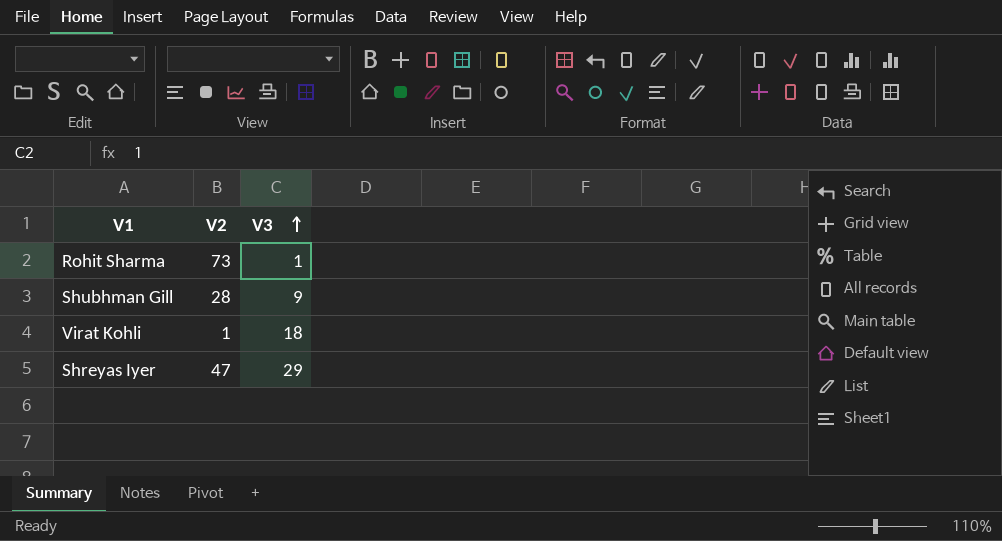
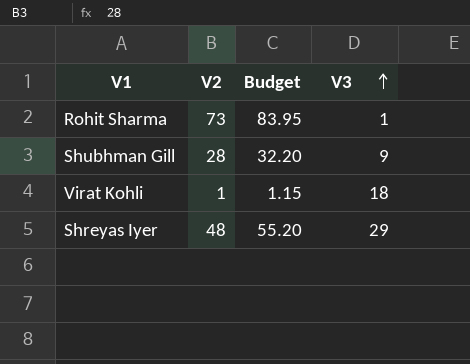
column Budget | formula: none -> [V2] * 1.15
Shreyas Iyer | V2: 47 -> 48

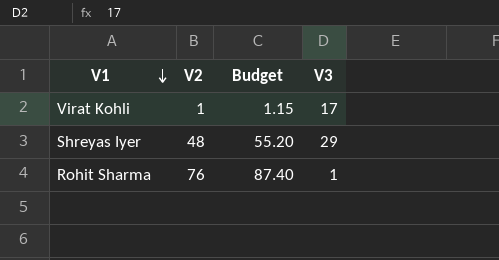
row order: V3 ascending -> V1 descending
row Shubhman Gill: 28 | 32.20 | 9 -> none
Virat Kohli | V3: 18 -> 17
Rohit Sharma | V2: 73 -> 76
Rohit Sharma | Budget: 83.95 -> 87.40

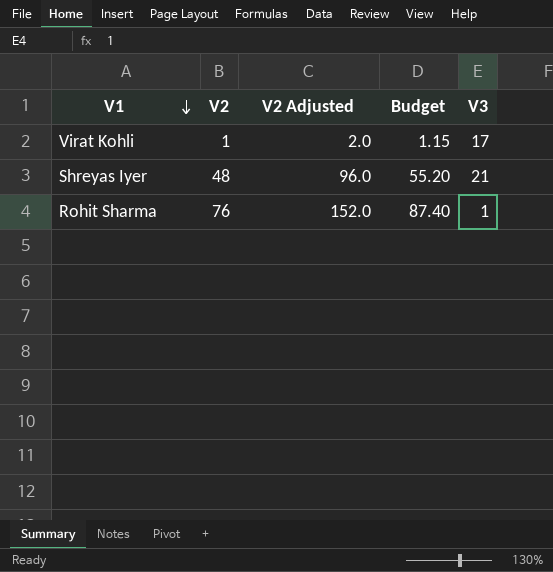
column V2 Adjusted | formula: none -> [V2] * 2
Shreyas Iyer | V3: 29 -> 21

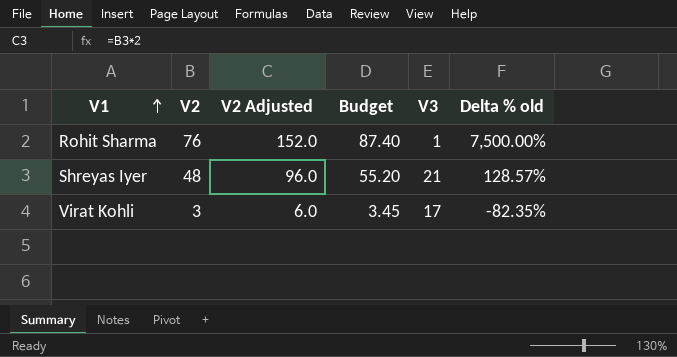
row order: V1 descending -> V1 ascending
column Delta % old | formula: none -> ([V2] - [V3]) / [V3]
Virat Kohli | V2: 1 -> 3
Virat Kohli | V2 Adjusted: 2.0 -> 6.0
Virat Kohli | Budget: 1.15 -> 3.45

